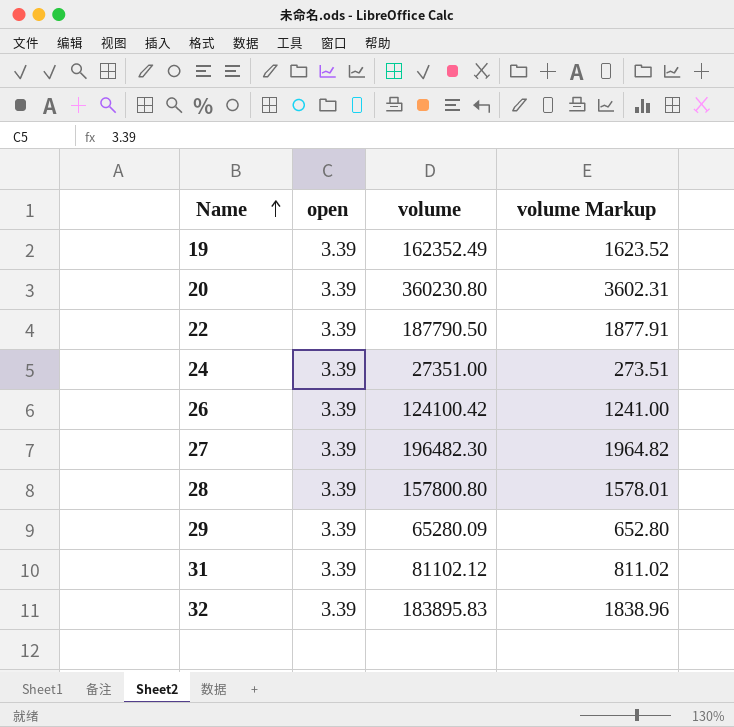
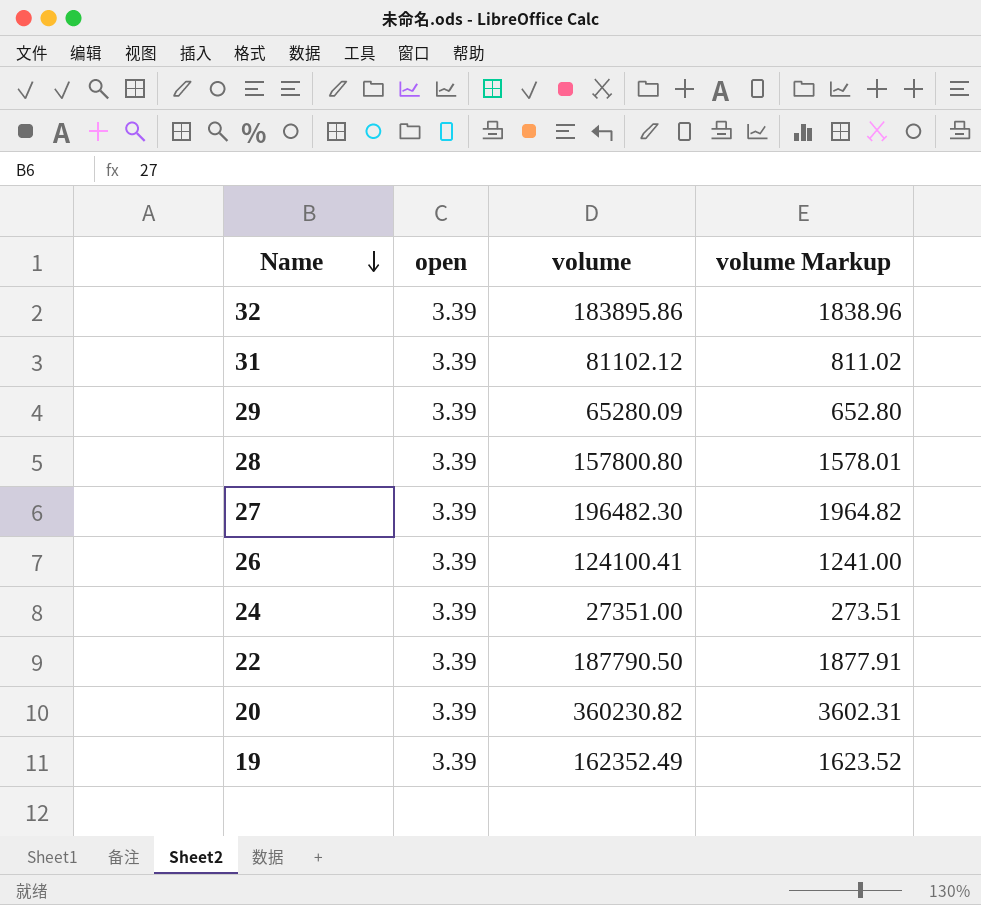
row order: Name ascending -> Name descending
32 | volume: 183895.83 -> 183895.86
26 | volume: 124100.42 -> 124100.41
20 | volume: 360230.80 -> 360230.82

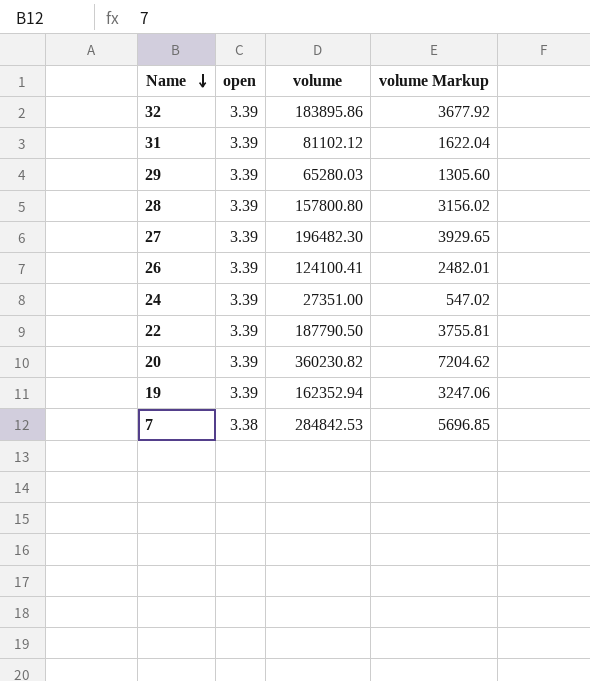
column volume Markup | formula: [volume] * 0.01 -> [volume] * 0.02
29 | volume: 65280.09 -> 65280.03
19 | volume: 162352.49 -> 162352.94
row 7: none -> 3.38 | 284842.53 | 5696.85

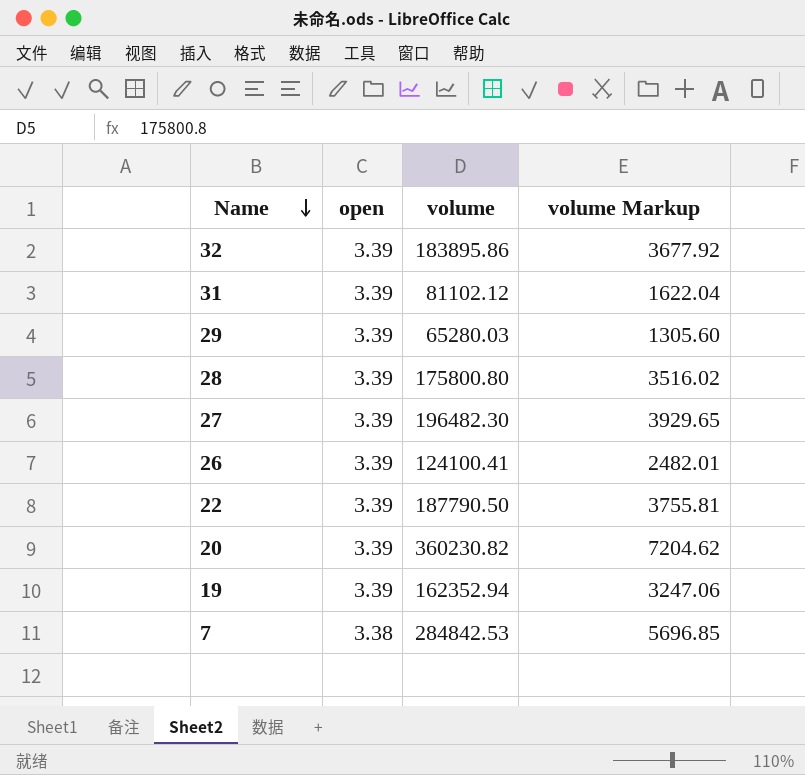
row 24: 3.39 | 27351.00 | 547.02 -> none
28 | volume: 157800.80 -> 175800.80
28 | volume Markup: 3156.02 -> 3516.02

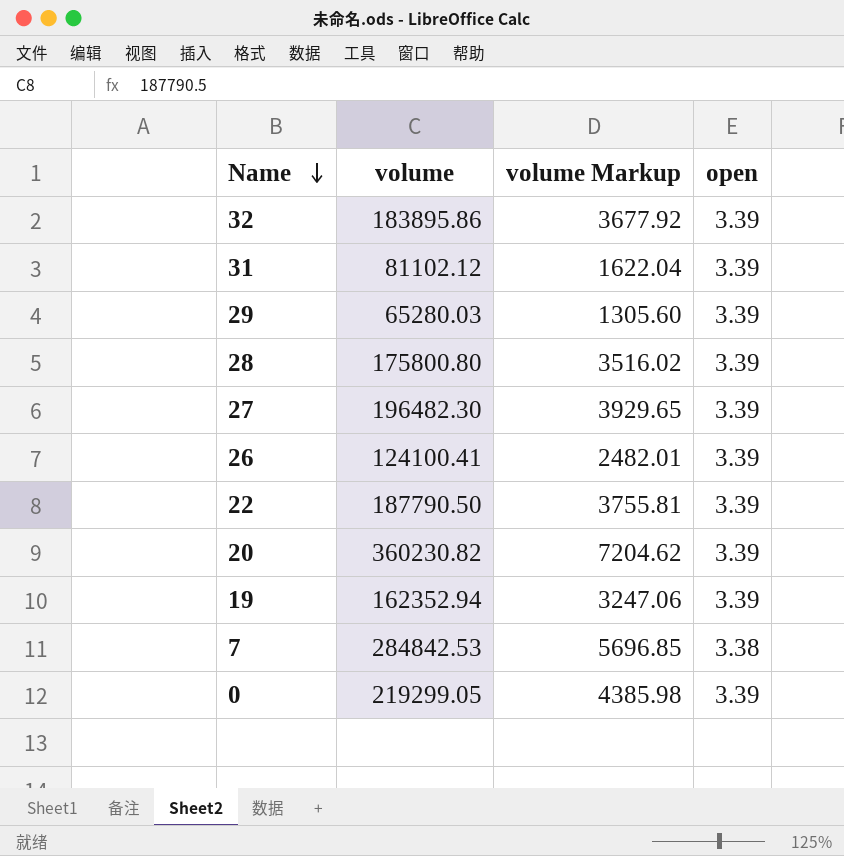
column open | position: 2 -> 4
row 0: none -> 219299.05 | 4385.98 | 3.39

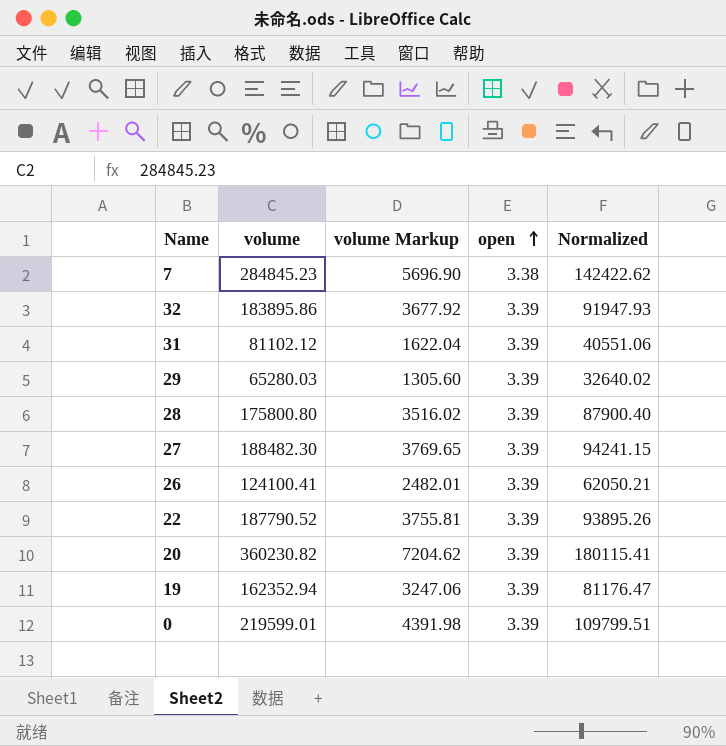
row order: Name descending -> open ascending
column Normalized | formula: none -> [volume] * 0.5
7 | volume: 284842.53 -> 284845.23
7 | volume Markup: 5696.85 -> 5696.90
27 | volume: 196482.30 -> 188482.30
27 | volume Markup: 3929.65 -> 3769.65
22 | volume: 187790.50 -> 187790.52
0 | volume: 219299.05 -> 219599.01
0 | volume Markup: 4385.98 -> 4391.98

